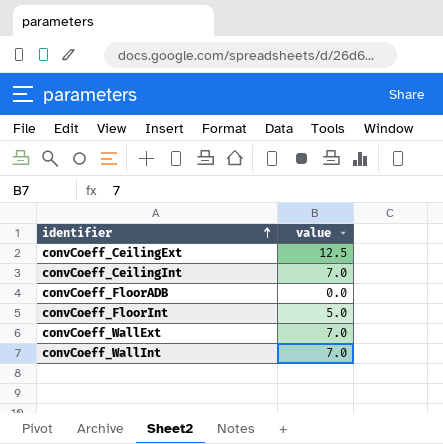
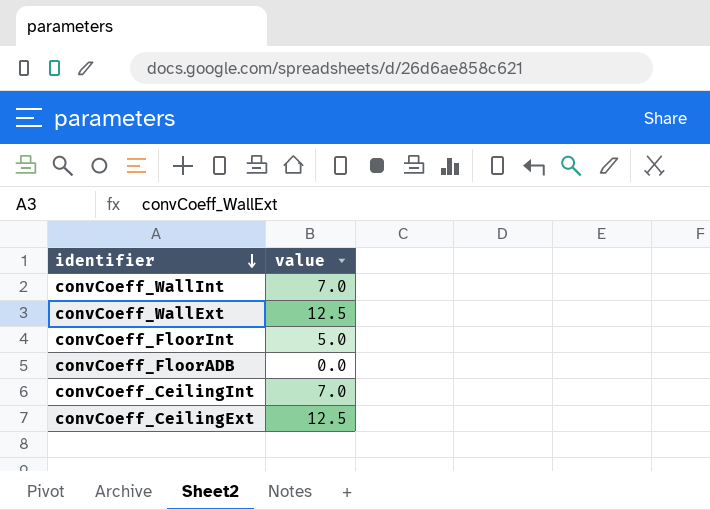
row order: identifier ascending -> identifier descending
convCoeff_WallExt | value: 7.0 -> 12.5

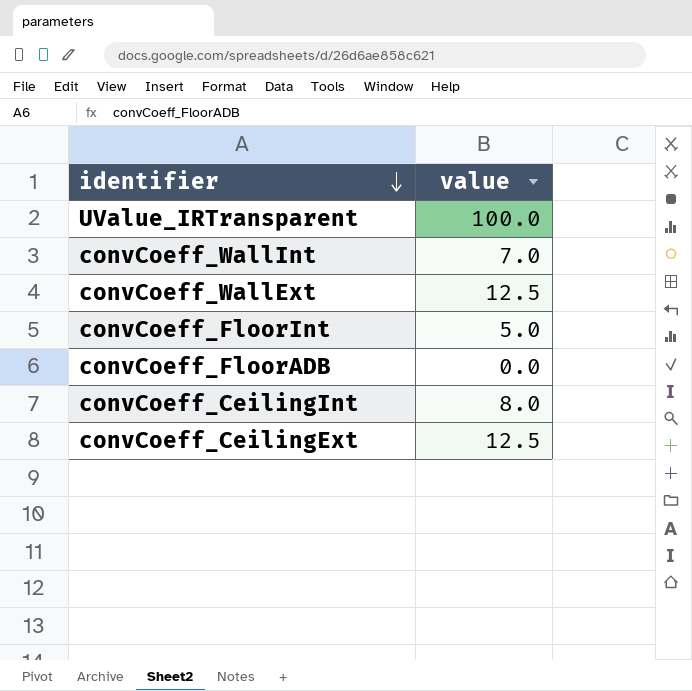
row UValue_IRTransparent: none -> 100.0
convCoeff_CeilingInt | value: 7.0 -> 8.0

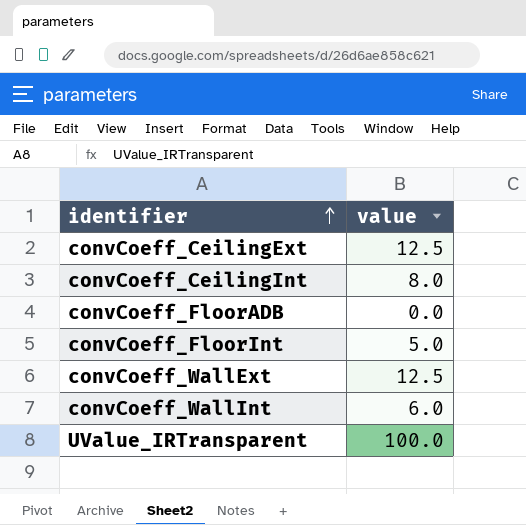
row order: identifier descending -> identifier ascending
convCoeff_WallInt | value: 7.0 -> 6.0

